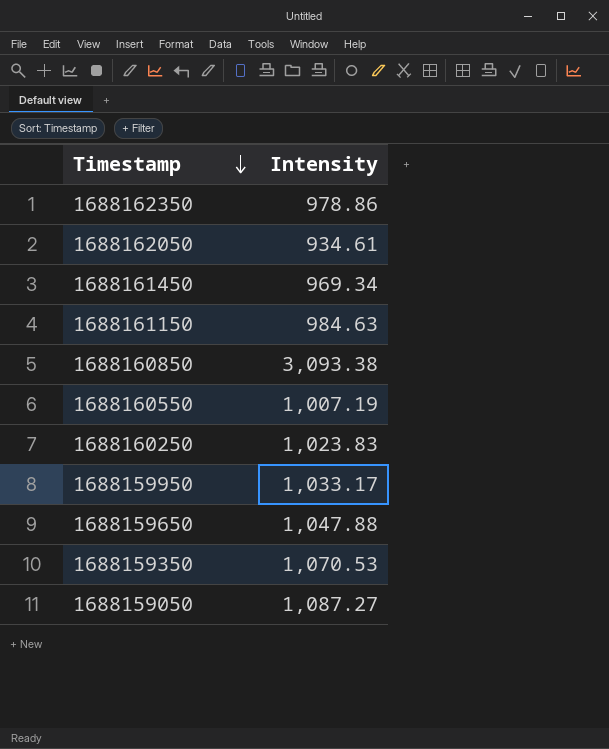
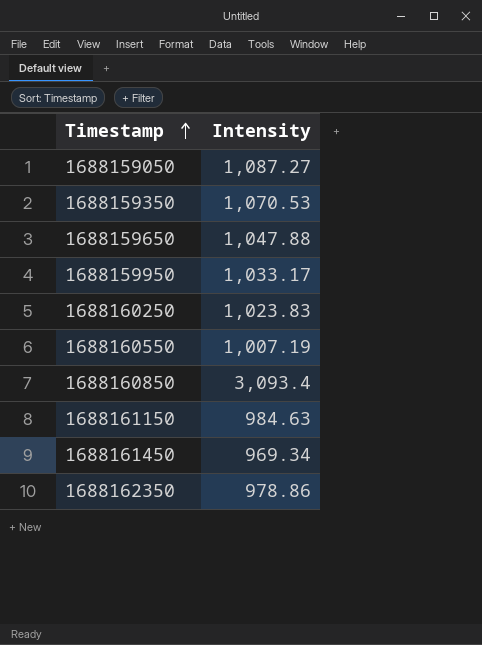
row order: Timestamp descending -> Timestamp ascending
row 1688162050: 934.61 -> none
1688160850 | Intensity: 3,093.38 -> 3,093.4

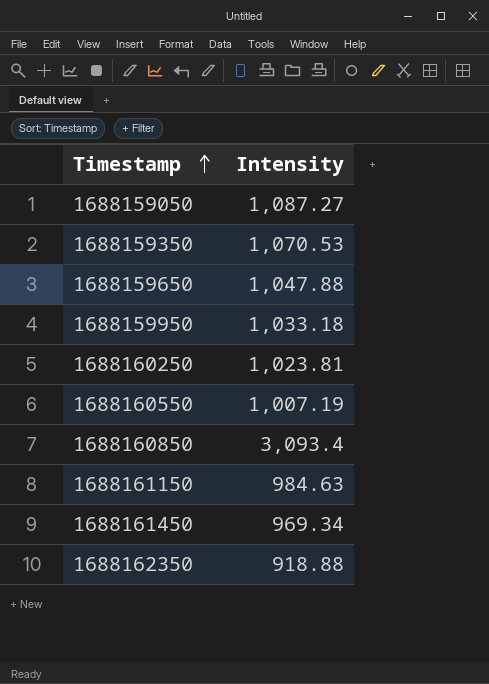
1688159950 | Intensity: 1,033.17 -> 1,033.18
1688160250 | Intensity: 1,023.83 -> 1,023.81
1688162350 | Intensity: 978.86 -> 918.88

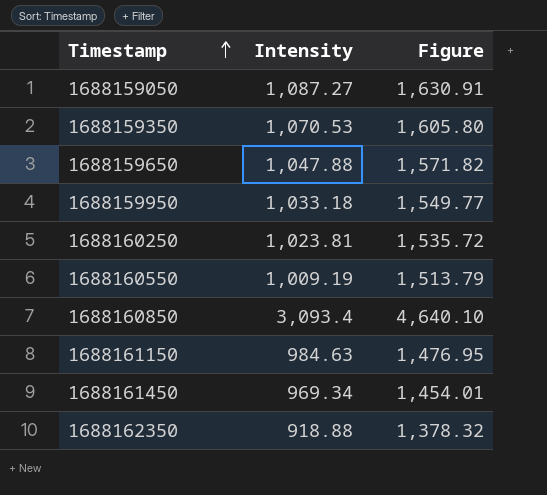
column Figure | formula: none -> [Intensity] * 1.5
1688160550 | Intensity: 1,007.19 -> 1,009.19

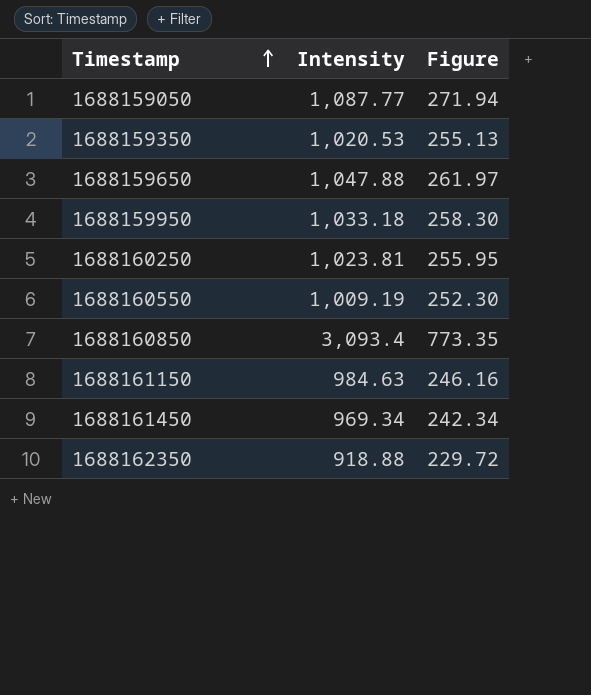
column Figure | formula: [Intensity] * 1.5 -> [Intensity] * 0.25
1688159050 | Intensity: 1,087.27 -> 1,087.77
1688159350 | Intensity: 1,070.53 -> 1,020.53

